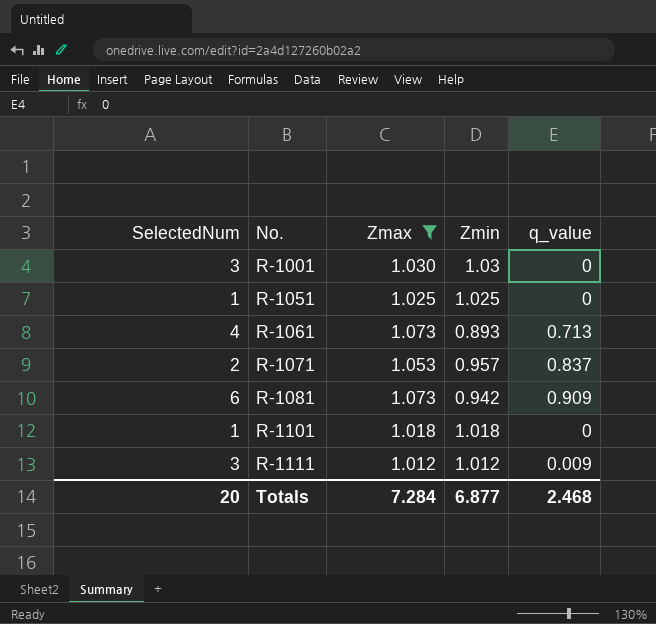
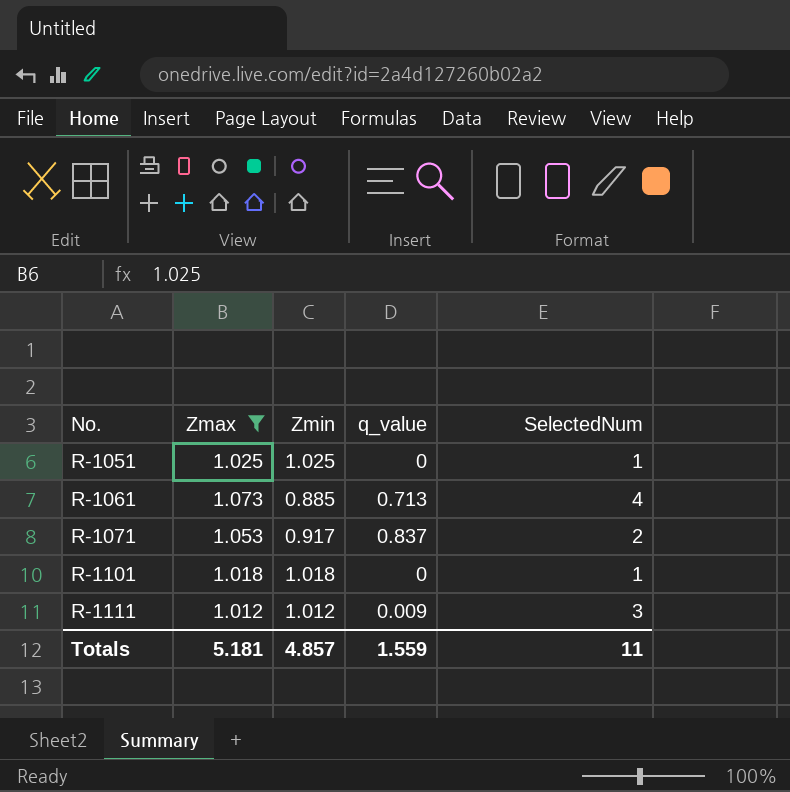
column SelectedNum | position: 1 -> 5
row R-1001: 3 | 1.030 | 1.03 | 0 -> none
row R-1081: 6 | 1.073 | 0.942 | 0.909 -> none
R-1061 | Zmin: 0.893 -> 0.885
R-1071 | Zmin: 0.957 -> 0.917
Totals | Zmax: 7.284 -> 5.181
Totals | Zmin: 6.877 -> 4.857
Totals | q_value: 2.468 -> 1.559
Totals | SelectedNum: 20 -> 11

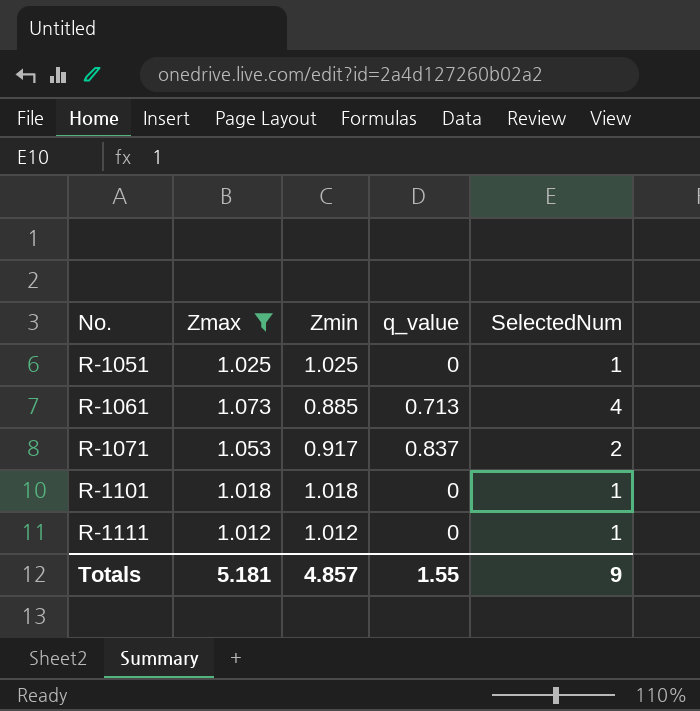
R-1111 | q_value: 0.009 -> 0
R-1111 | SelectedNum: 3 -> 1
Totals | q_value: 1.559 -> 1.55
Totals | SelectedNum: 11 -> 9

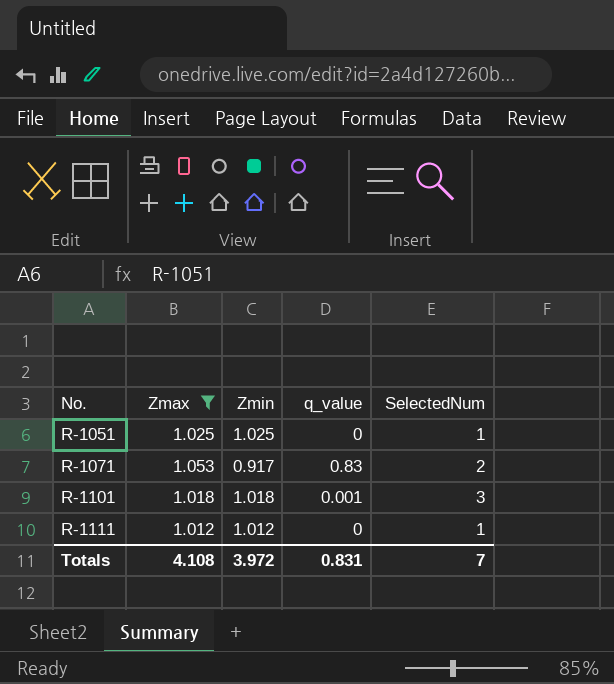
row R-1061: 1.073 | 0.885 | 0.713 | 4 -> none
R-1071 | q_value: 0.837 -> 0.83
R-1101 | q_value: 0 -> 0.001
R-1101 | SelectedNum: 1 -> 3
Totals | Zmax: 5.181 -> 4.108
Totals | Zmin: 4.857 -> 3.972
Totals | q_value: 1.55 -> 0.831
Totals | SelectedNum: 9 -> 7

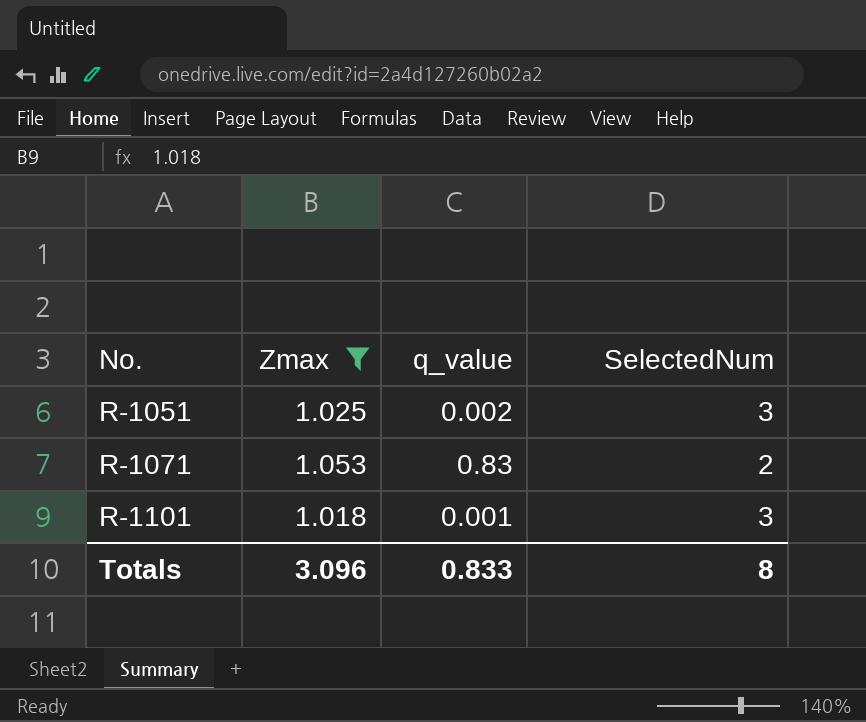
column Zmin | position: 3 -> none
row R-1111: 1.012 | 1.012 | 0 | 1 -> none
R-1051 | q_value: 0 -> 0.002
R-1051 | SelectedNum: 1 -> 3
Totals | Zmax: 4.108 -> 3.096
Totals | q_value: 0.831 -> 0.833
Totals | SelectedNum: 7 -> 8

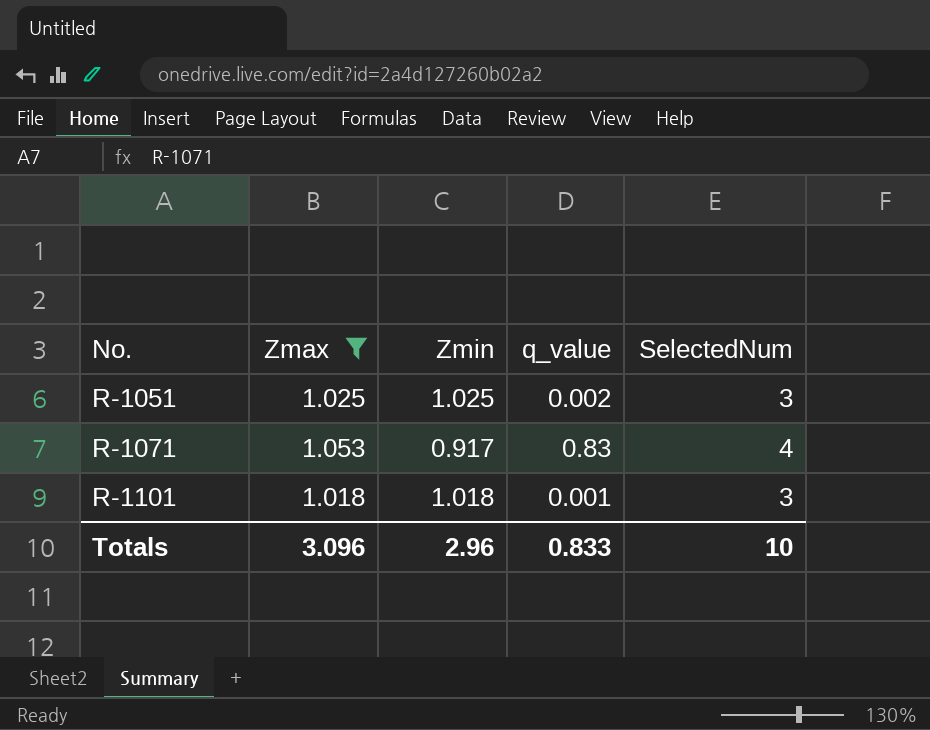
column Zmin | position: none -> 3
R-1071 | SelectedNum: 2 -> 4
Totals | SelectedNum: 8 -> 10

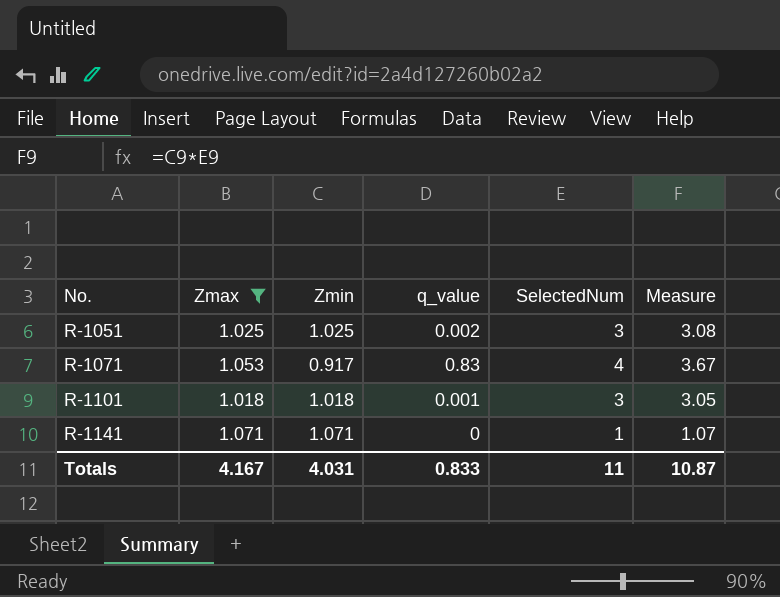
column Measure | formula: none -> [Zmin] * [SelectedNum]
row R-1141: none -> 1.071 | 1.071 | 0 | 1 | 1.07
Totals | Zmax: 3.096 -> 4.167
Totals | Zmin: 2.96 -> 4.031
Totals | SelectedNum: 10 -> 11

